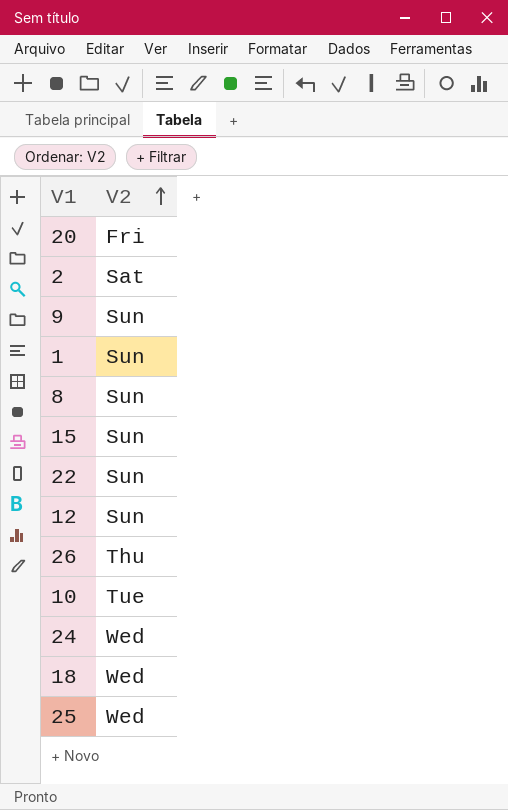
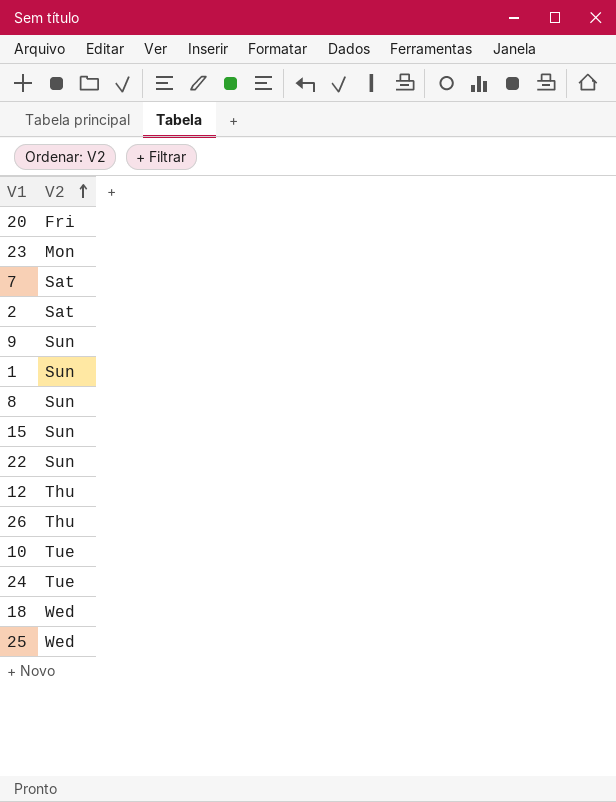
row 23: none -> Mon
row 7: none -> Sat
12 | V2: Sun -> Thu
24 | V2: Wed -> Tue

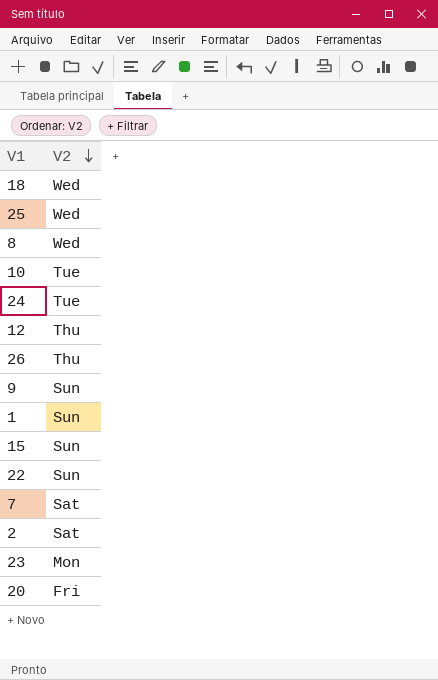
row order: V2 ascending -> V2 descending
8 | V2: Sun -> Wed

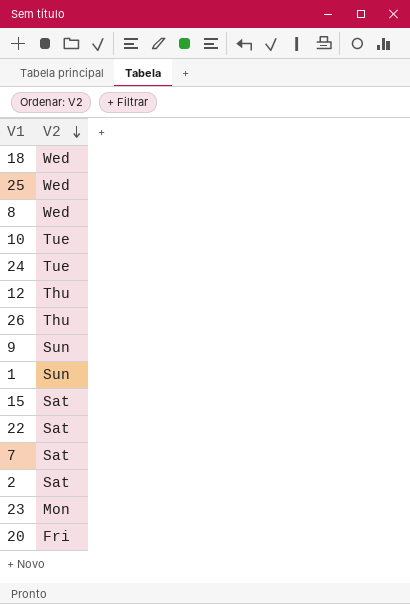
15 | V2: Sun -> Sat
22 | V2: Sun -> Sat

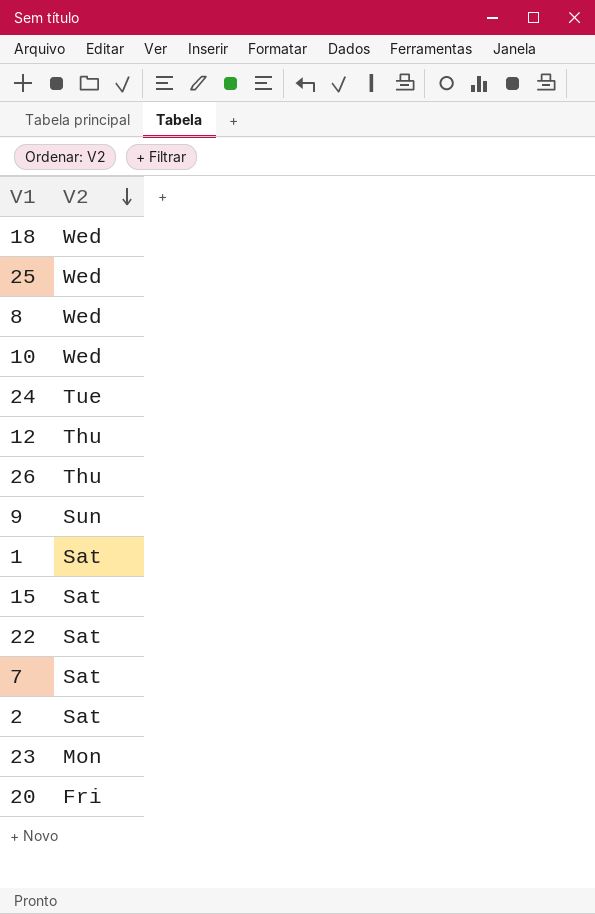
10 | V2: Tue -> Wed
1 | V2: Sun -> Sat

